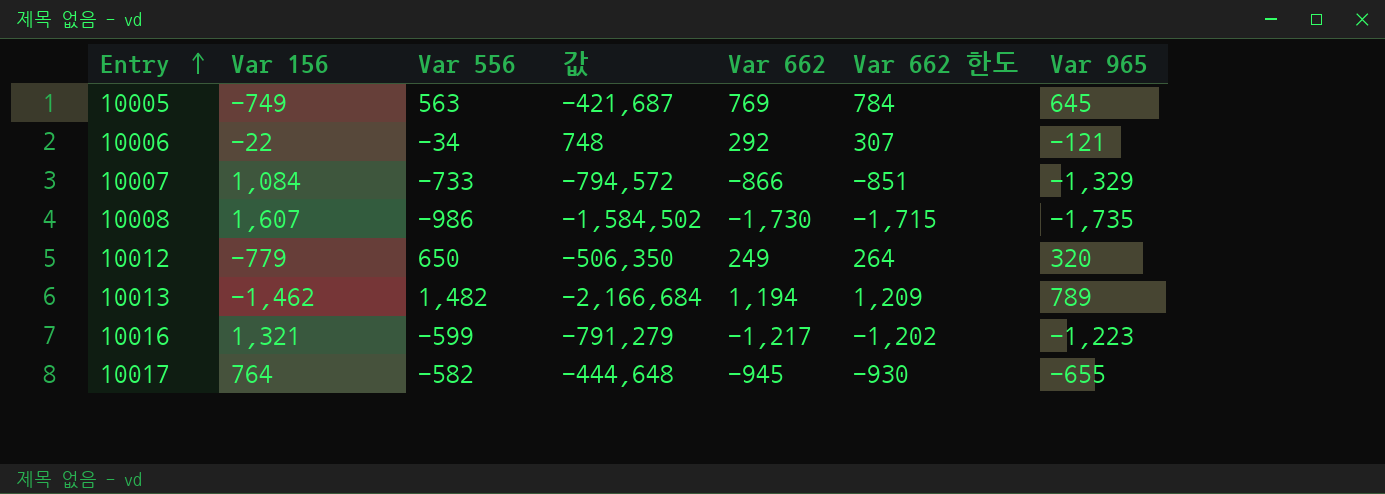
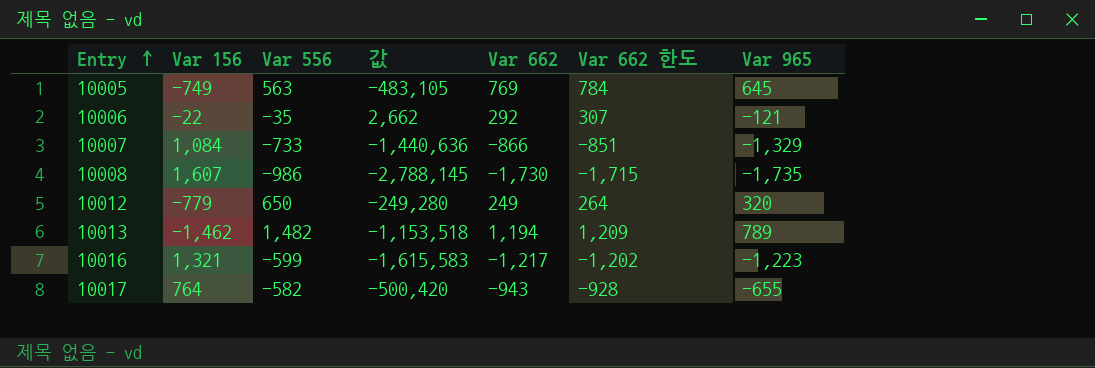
column 값 | formula: [Var 156] * [Var 556] -> [Var 156] * [Var 965]
10006 | Var 556: -34 -> -35
10017 | Var 662: -945 -> -943
10017 | Var 662 한도: -930 -> -928

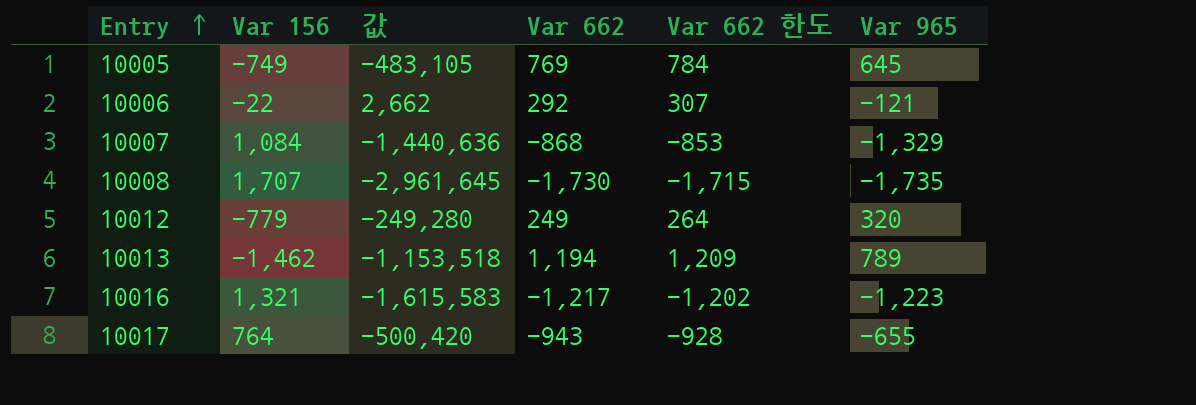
column Var 556 | position: 3 -> none
10007 | Var 662: -866 -> -868
10007 | Var 662 한도: -851 -> -853
10008 | Var 156: 1,607 -> 1,707
10008 | 값: -2,788,145 -> -2,961,645

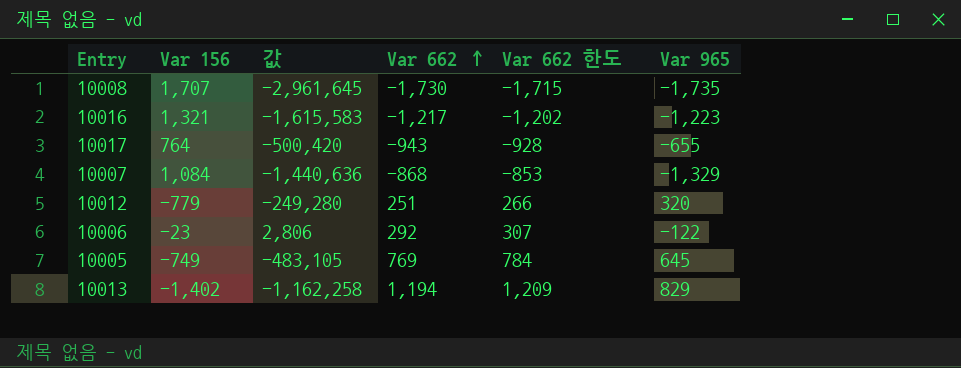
row order: Entry ascending -> Var 662 ascending
10012 | Var 662: 249 -> 251
10012 | Var 662 한도: 264 -> 266
10006 | Var 156: -22 -> -23
10006 | 값: 2,662 -> 2,806
10006 | Var 965: -121 -> -122
10013 | Var 156: -1,462 -> -1,402
10013 | 값: -1,153,518 -> -1,162,258
10013 | Var 965: 789 -> 829

